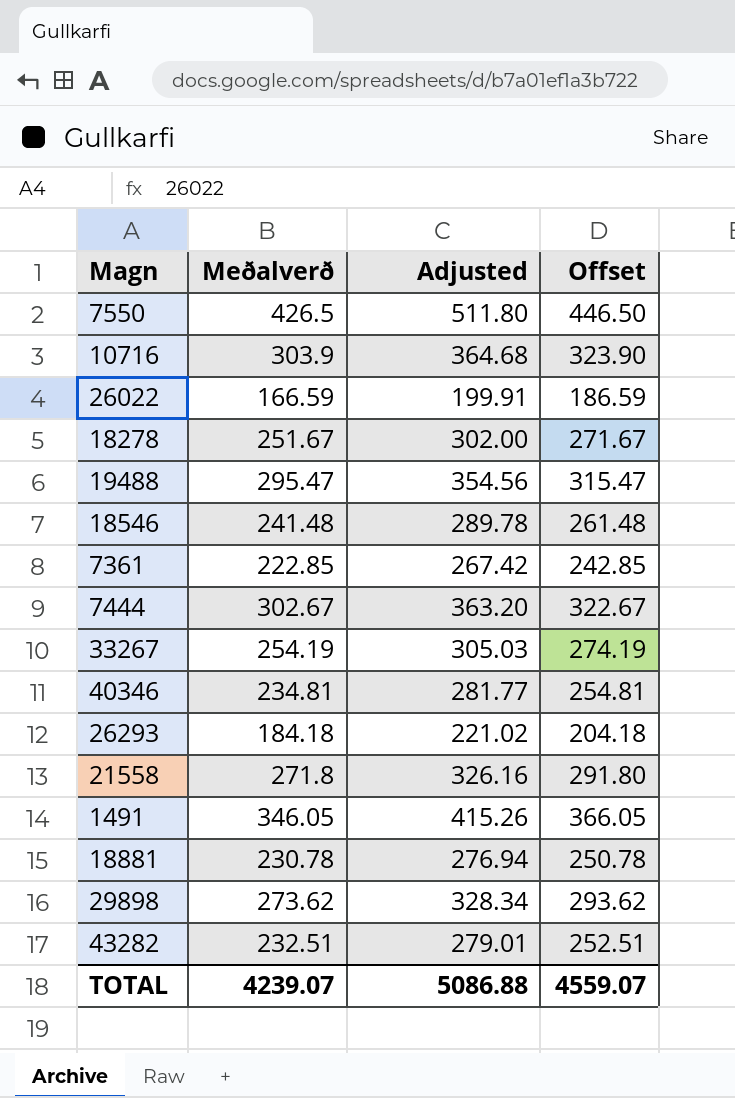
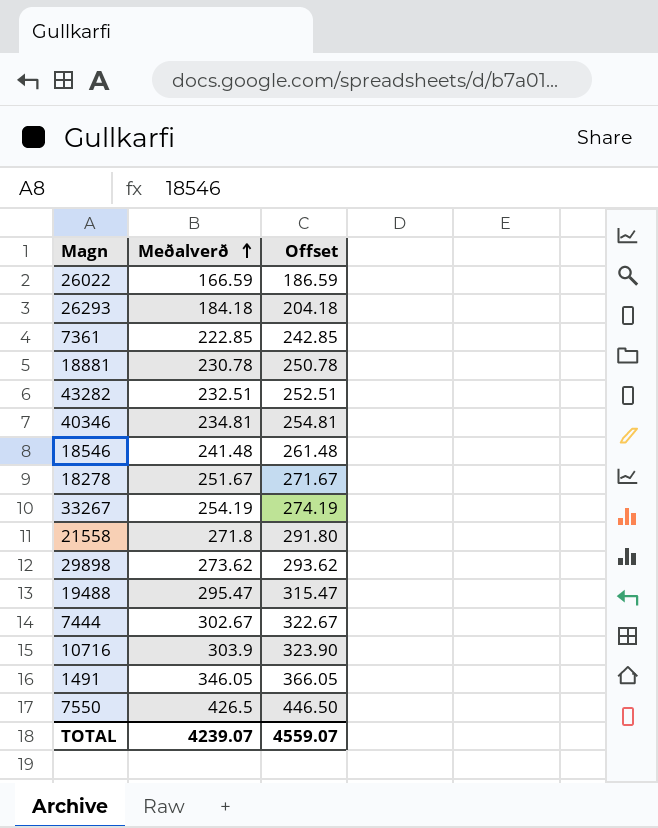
row order: none -> Meðalverð ascending
column Adjusted | formula: [Meðalverð] * 1.2 -> none

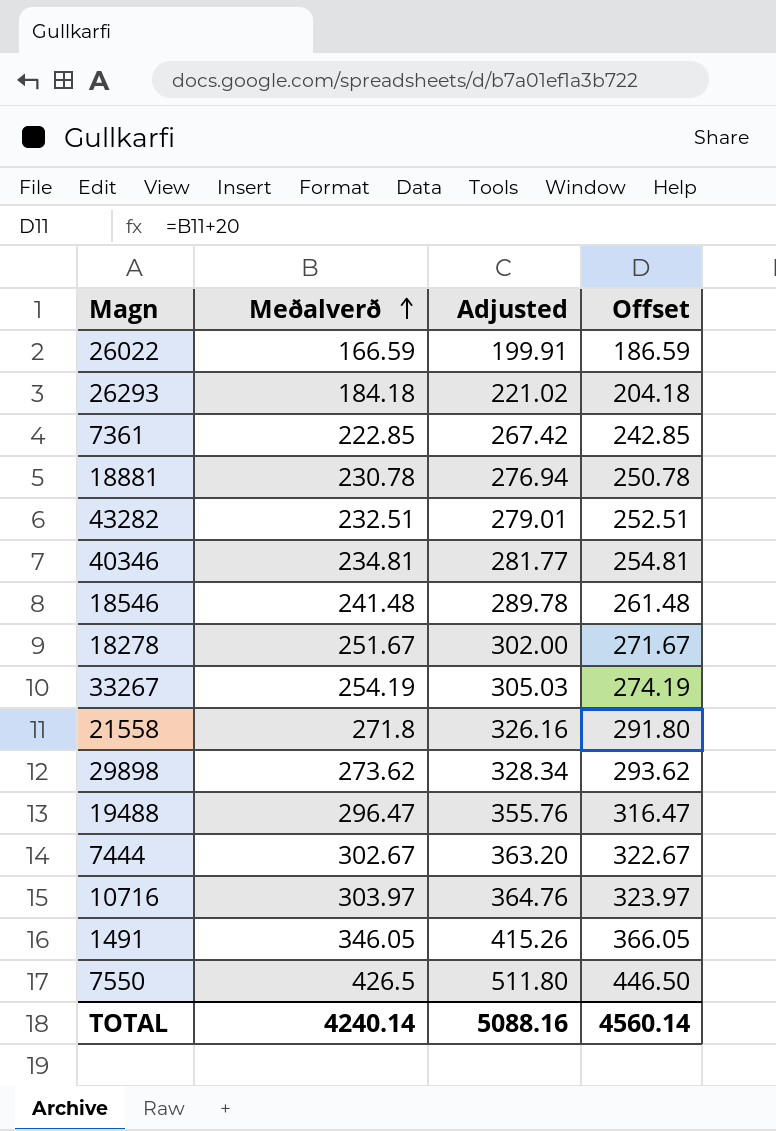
column Adjusted | formula: none -> [Meðalverð] * 1.2
19488 | Meðalverð: 295.47 -> 296.47
19488 | Offset: 315.47 -> 316.47
10716 | Meðalverð: 303.9 -> 303.97
10716 | Offset: 323.90 -> 323.97
TOTAL | Meðalverð: 4239.07 -> 4240.14
TOTAL | Offset: 4559.07 -> 4560.14

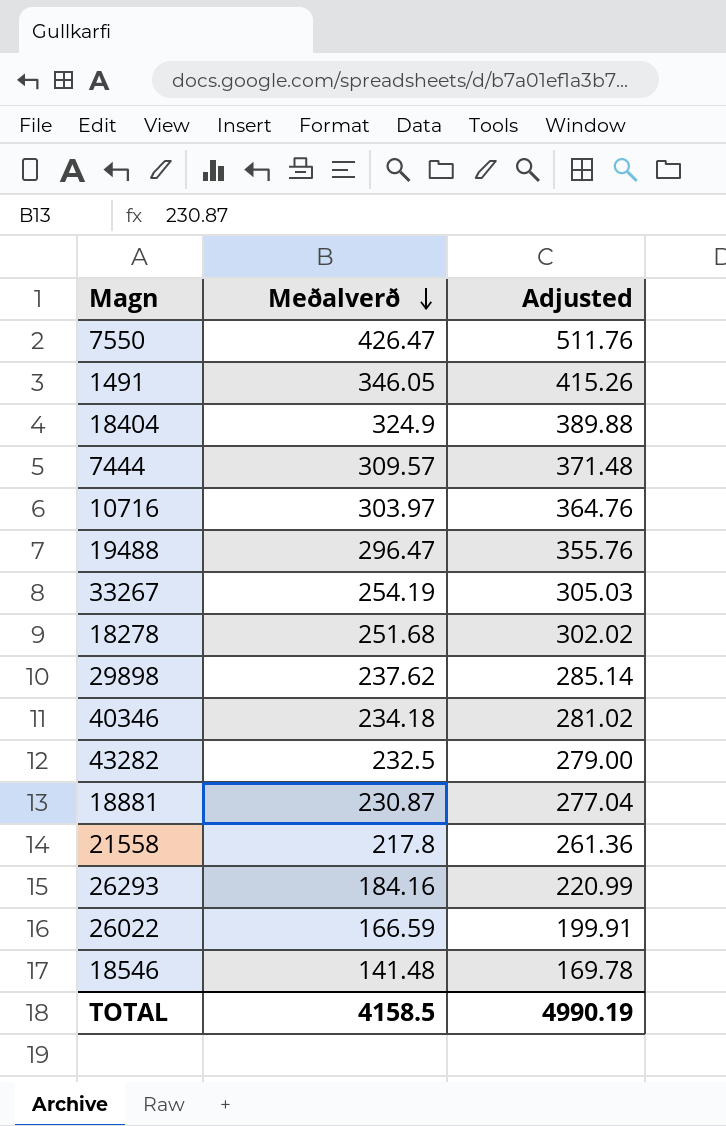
row order: Meðalverð ascending -> Meðalverð descending
column Offset | formula: [Meðalverð] + 20 -> none
row 7361: 222.85 | 267.42 | 242.85 -> none
7550 | Meðalverð: 426.5 -> 426.47
7550 | Adjusted: 511.80 -> 511.76
row 18404: none -> 324.9 | 389.88
7444 | Meðalverð: 302.67 -> 309.57
7444 | Adjusted: 363.20 -> 371.48
18278 | Meðalverð: 251.67 -> 251.68
18278 | Adjusted: 302.00 -> 302.02
29898 | Meðalverð: 273.62 -> 237.62
29898 | Adjusted: 328.34 -> 285.14
40346 | Meðalverð: 234.81 -> 234.18
40346 | Adjusted: 281.77 -> 281.02
43282 | Meðalverð: 232.51 -> 232.5
43282 | Adjusted: 279.01 -> 279.00
18881 | Meðalverð: 230.78 -> 230.87
18881 | Adjusted: 276.94 -> 277.04
21558 | Meðalverð: 271.8 -> 217.8
21558 | Adjusted: 326.16 -> 261.36
26293 | Meðalverð: 184.18 -> 184.16
26293 | Adjusted: 221.02 -> 220.99
18546 | Meðalverð: 241.48 -> 141.48
18546 | Adjusted: 289.78 -> 169.78
TOTAL | Meðalverð: 4240.14 -> 4158.5
TOTAL | Adjusted: 5088.16 -> 4990.19

